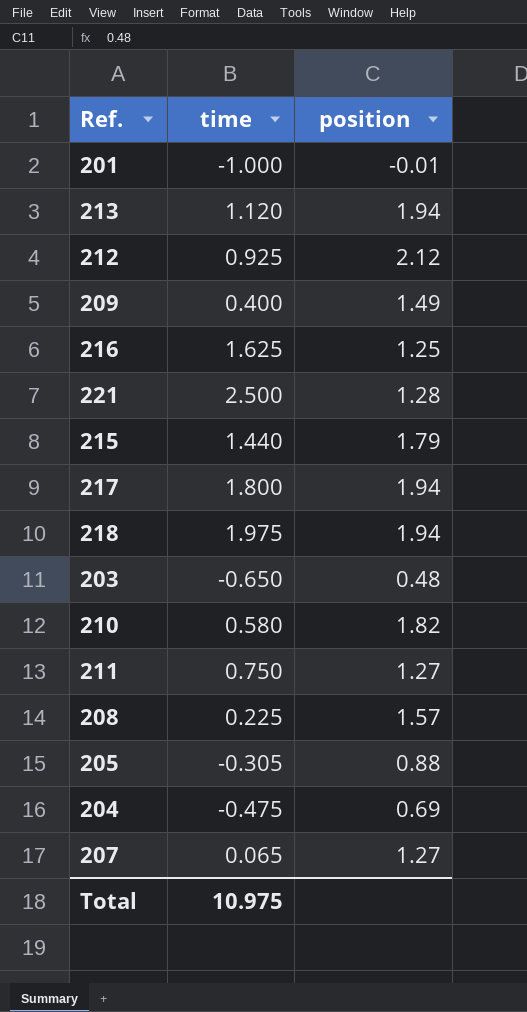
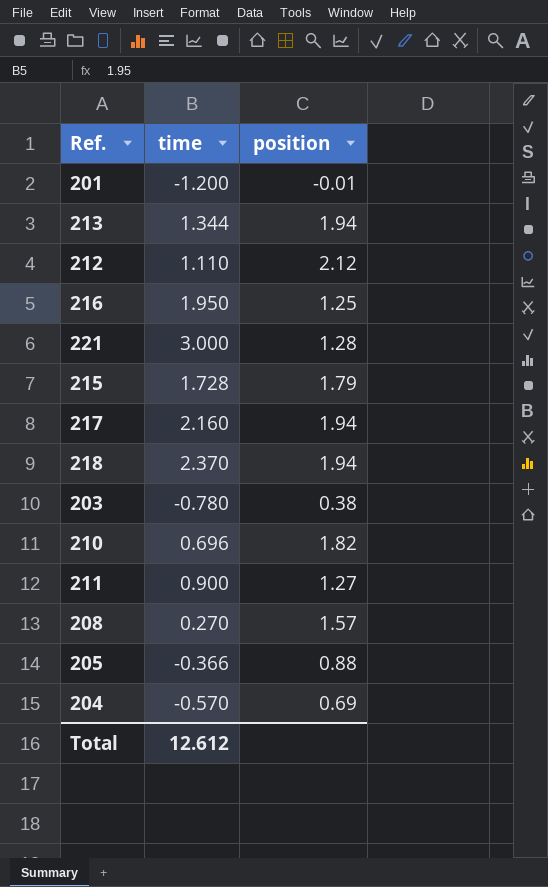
row 209: 0.400 | 1.49 -> none
row 207: 0.065 | 1.27 -> none
201 | time: -1.000 -> -1.200
213 | time: 1.120 -> 1.344
212 | time: 0.925 -> 1.110
216 | time: 1.625 -> 1.950
221 | time: 2.500 -> 3.000
215 | time: 1.440 -> 1.728
217 | time: 1.800 -> 2.160
218 | time: 1.975 -> 2.370
203 | time: -0.650 -> -0.780
203 | position: 0.48 -> 0.38
210 | time: 0.580 -> 0.696
211 | time: 0.750 -> 0.900
208 | time: 0.225 -> 0.270
205 | time: -0.305 -> -0.366
204 | time: -0.475 -> -0.570
Total | time: 10.975 -> 12.612

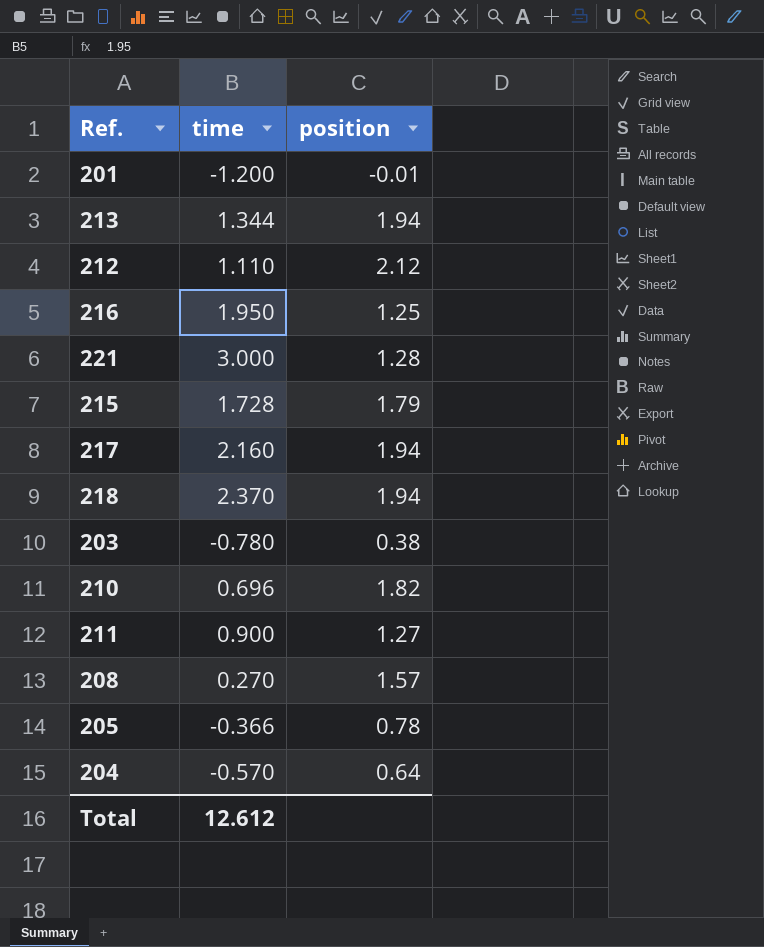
205 | position: 0.88 -> 0.78
204 | position: 0.69 -> 0.64

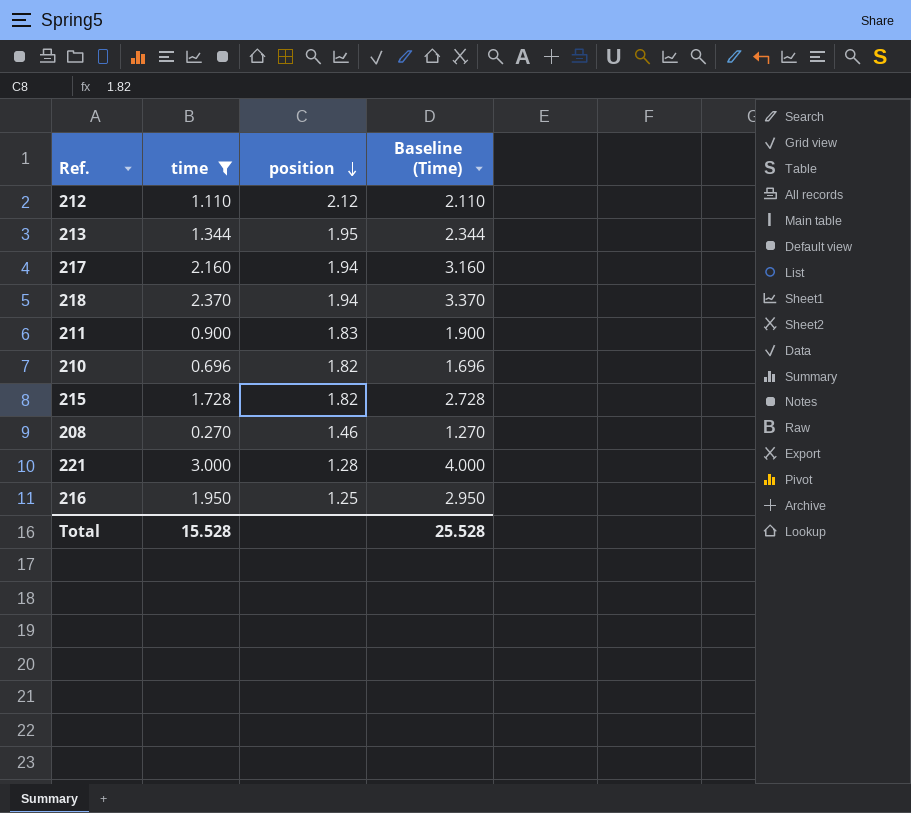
filter: none -> time >= 0.270
row order: none -> position descending
column Baseline (Time) | formula: none -> [time] + 1
213 | position: 1.94 -> 1.95
211 | position: 1.27 -> 1.83
215 | position: 1.79 -> 1.82
208 | position: 1.57 -> 1.46
Total | time: 12.612 -> 15.528

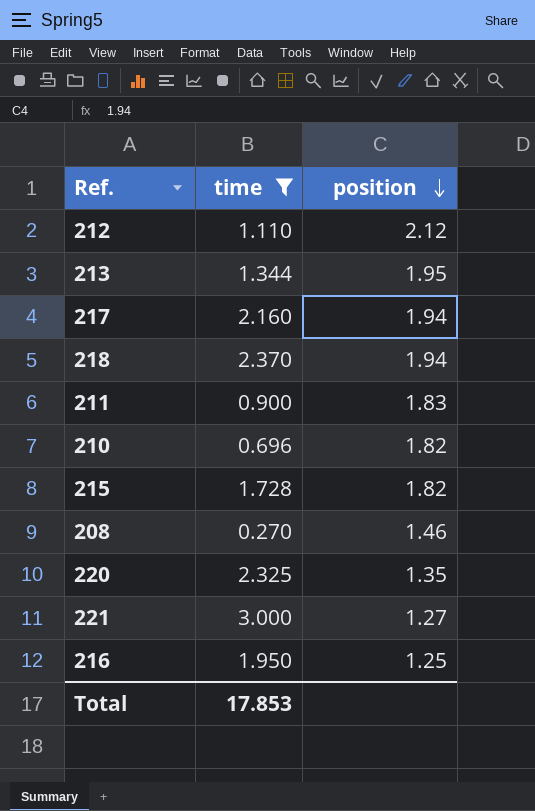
column Baseline (Time) | formula: [time] + 1 -> none
row 220: none -> 2.325 | 1.35
221 | position: 1.28 -> 1.27
Total | time: 15.528 -> 17.853

